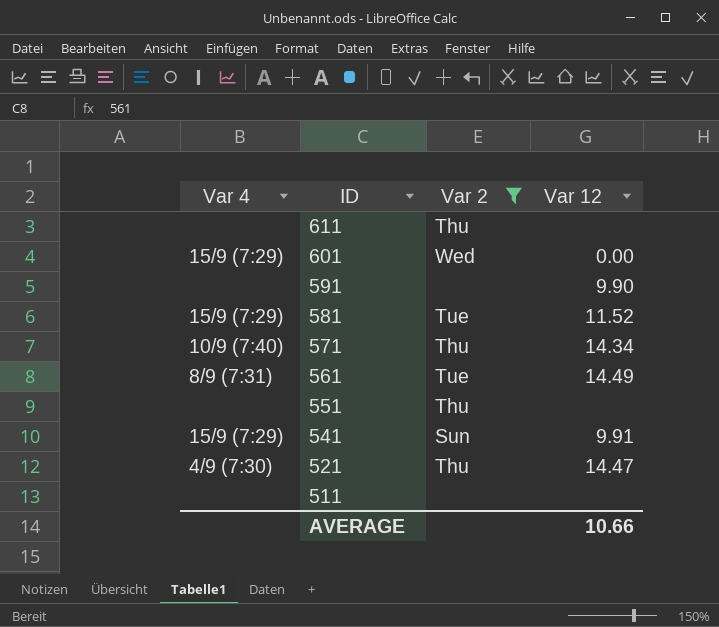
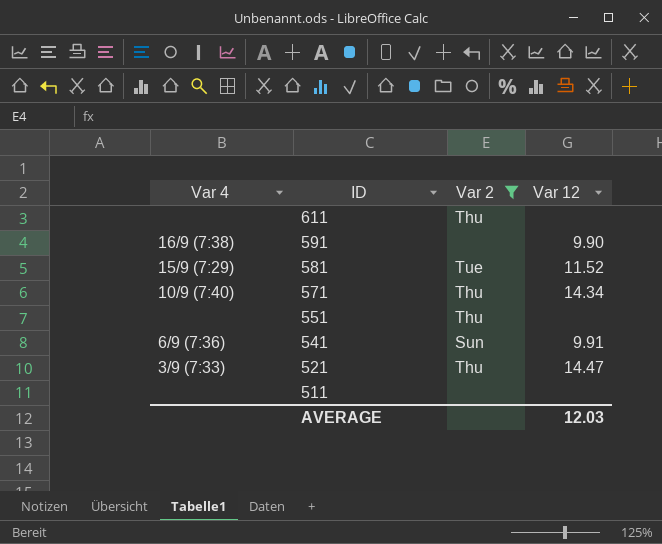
row 601: 15/9 (7:29) | Wed | 0.00 -> none
row 561: 8/9 (7:31) | Tue | 14.49 -> none
591 | Var 4: none -> 16/9 (7:38)
541 | Var 4: 15/9 (7:29) -> 6/9 (7:36)
521 | Var 4: 4/9 (7:30) -> 3/9 (7:33)
AVERAGE | Var 12: 10.66 -> 12.03

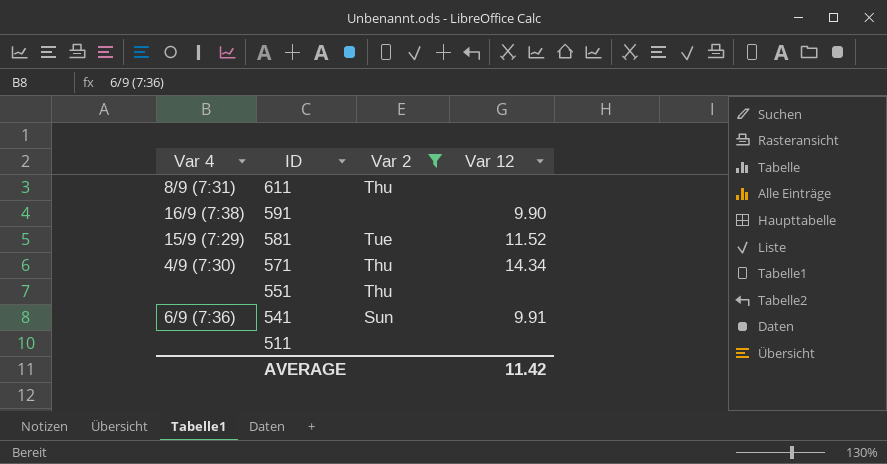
row 521: 3/9 (7:33) | Thu | 14.47 -> none
611 | Var 4: none -> 8/9 (7:31)
571 | Var 4: 10/9 (7:40) -> 4/9 (7:30)
AVERAGE | Var 12: 12.03 -> 11.42

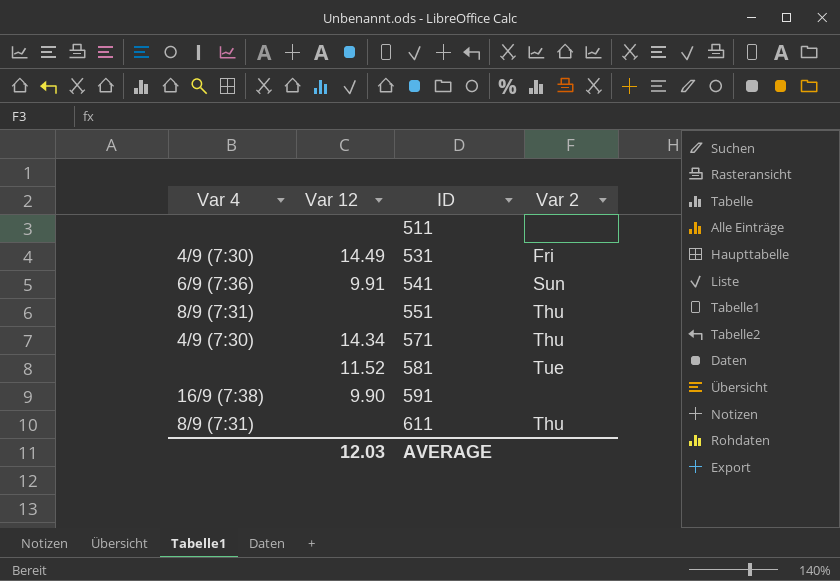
filter: Var 2 != Fri -> none
row order: ID descending -> ID ascending
column Var 12 | position: 4 -> 2
551 | Var 4: none -> 8/9 (7:31)
581 | Var 4: 15/9 (7:29) -> none
AVERAGE | Var 12: 11.42 -> 12.03

